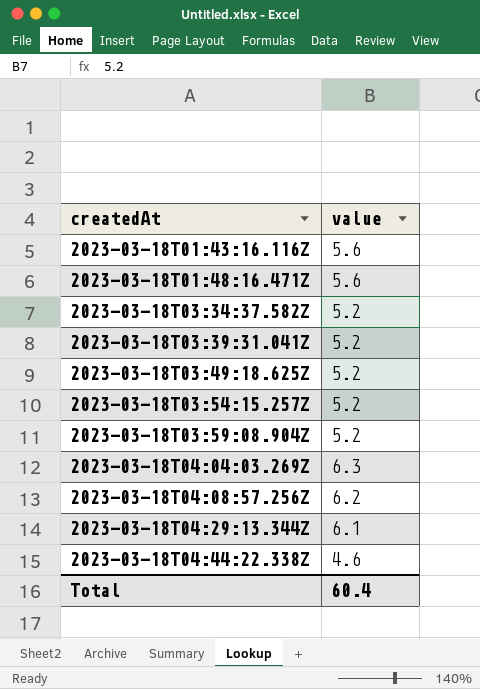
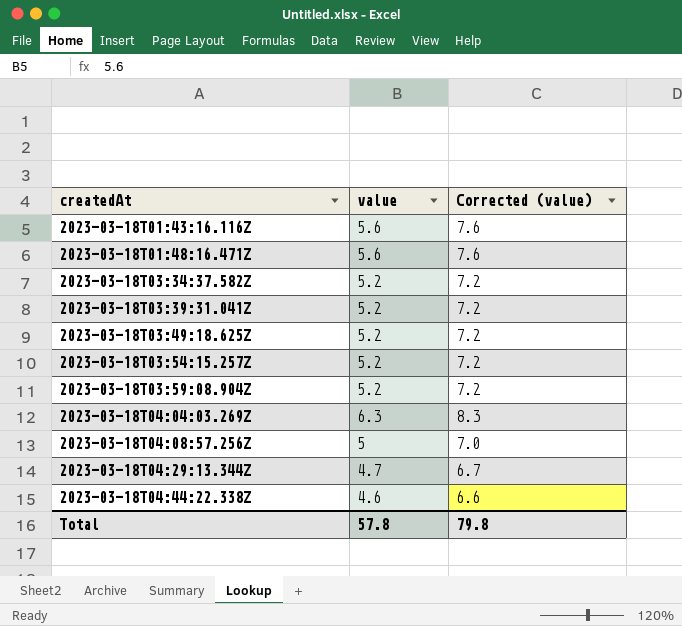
column Corrected (value) | formula: none -> [value] + 2
2023-03-18T04:08:57.256Z | value: 6.2 -> 5
2023-03-18T04:29:13.344Z | value: 6.1 -> 4.7
Total | value: 60.4 -> 57.8

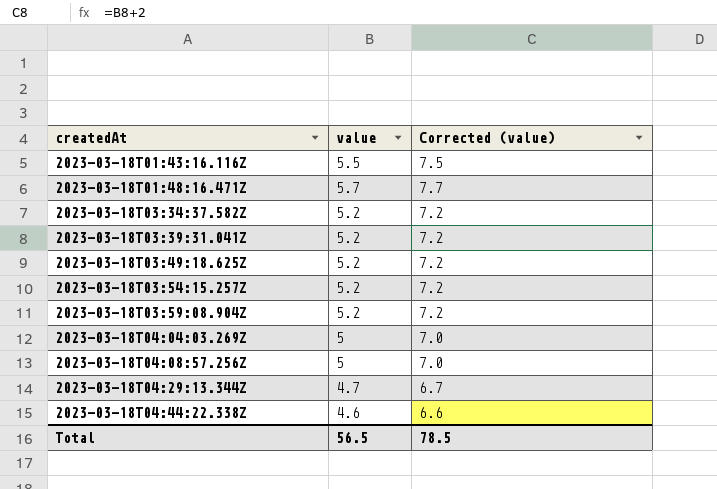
2023-03-18T01:43:16.116Z | value: 5.6 -> 5.5
2023-03-18T01:43:16.116Z | Corrected (value): 7.6 -> 7.5
2023-03-18T01:48:16.471Z | value: 5.6 -> 5.7
2023-03-18T01:48:16.471Z | Corrected (value): 7.6 -> 7.7
2023-03-18T04:04:03.269Z | value: 6.3 -> 5
2023-03-18T04:04:03.269Z | Corrected (value): 8.3 -> 7.0
Total | value: 57.8 -> 56.5
Total | Corrected (value): 79.8 -> 78.5

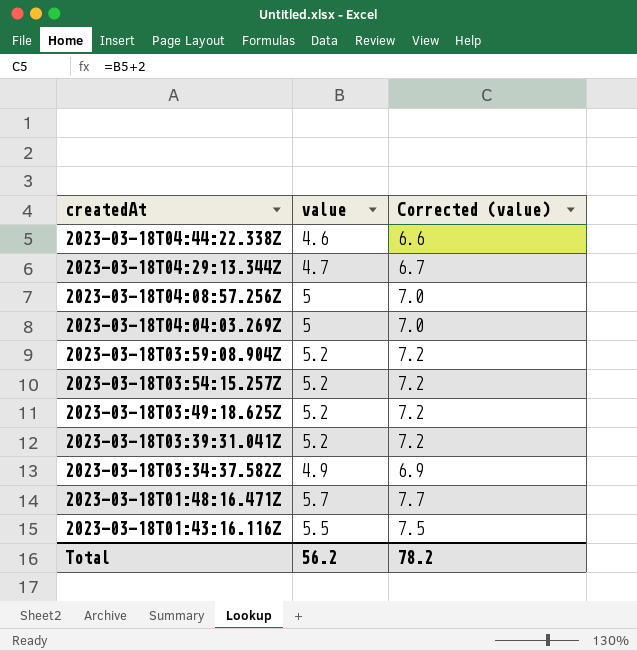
row order: createdAt ascending -> createdAt descending
2023-03-18T03:34:37.582Z | value: 5.2 -> 4.9
2023-03-18T03:34:37.582Z | Corrected (value): 7.2 -> 6.9
Total | value: 56.5 -> 56.2
Total | Corrected (value): 78.5 -> 78.2

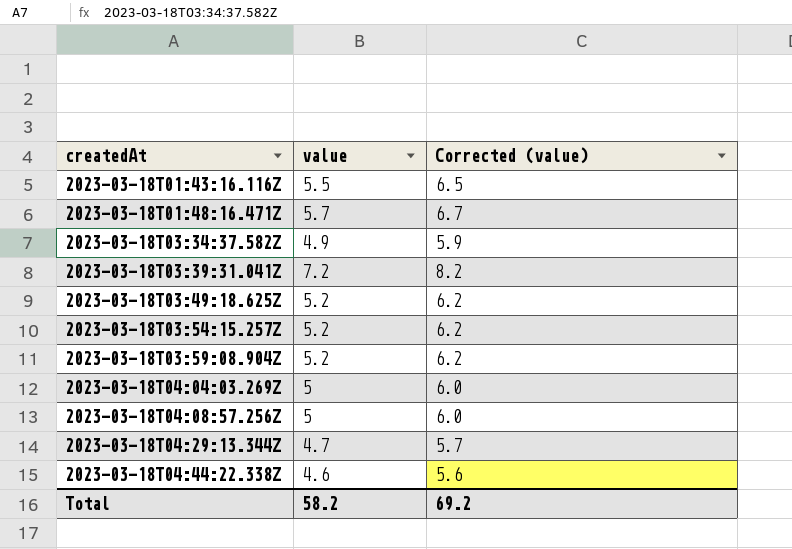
row order: createdAt descending -> createdAt ascending
column Corrected (value) | formula: [value] + 2 -> [value] + 1
2023-03-18T03:39:31.041Z | value: 5.2 -> 7.2
Total | value: 56.2 -> 58.2
Total | Corrected (value): 78.2 -> 69.2

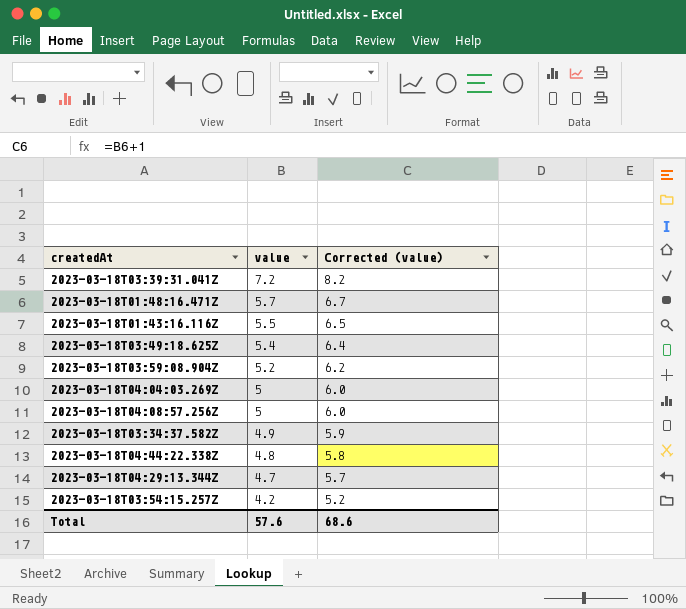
row order: createdAt ascending -> value descending
2023-03-18T03:49:18.625Z | value: 5.2 -> 5.4
2023-03-18T03:49:18.625Z | Corrected (value): 6.2 -> 6.4
2023-03-18T04:44:22.338Z | value: 4.6 -> 4.8
2023-03-18T04:44:22.338Z | Corrected (value): 5.6 -> 5.8
2023-03-18T03:54:15.257Z | value: 5.2 -> 4.2
2023-03-18T03:54:15.257Z | Corrected (value): 6.2 -> 5.2
Total | value: 58.2 -> 57.6
Total | Corrected (value): 69.2 -> 68.6

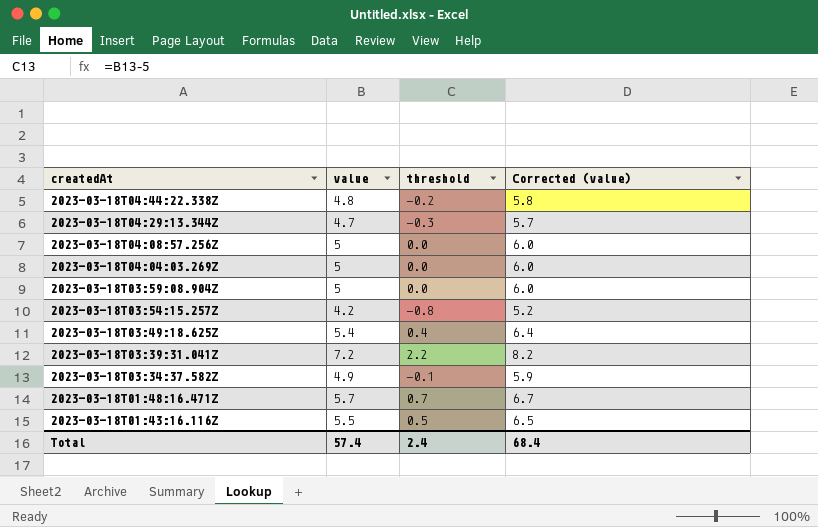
row order: value descending -> createdAt descending
column threshold | formula: none -> [value] - 5
2023-03-18T03:59:08.904Z | value: 5.2 -> 5
2023-03-18T03:59:08.904Z | Corrected (value): 6.2 -> 6.0
Total | value: 57.6 -> 57.4
Total | Corrected (value): 68.6 -> 68.4

